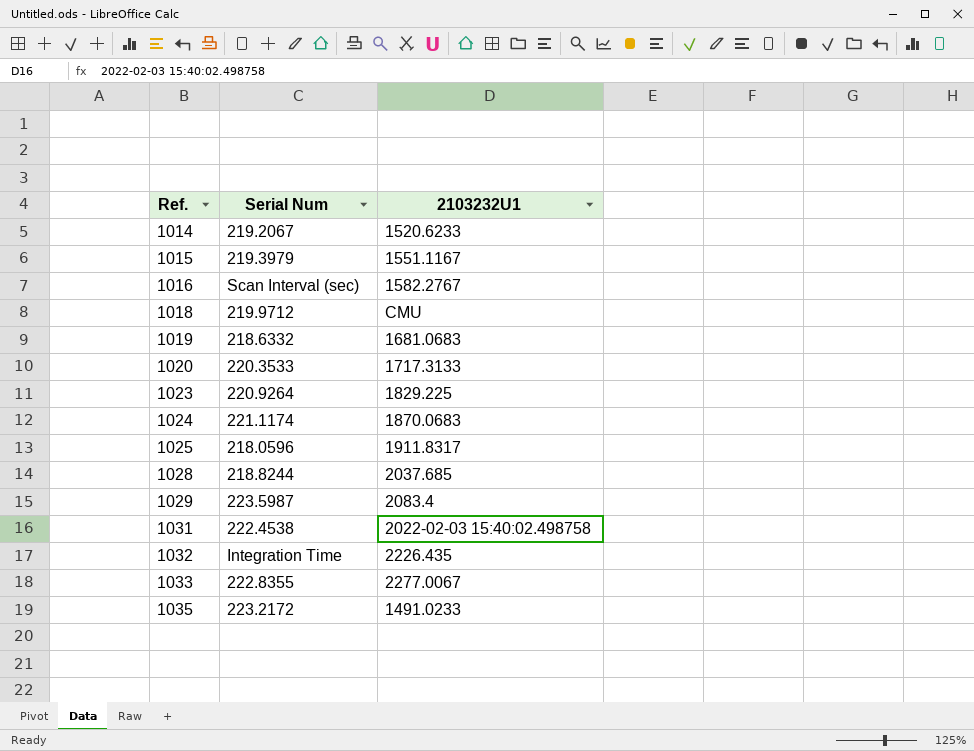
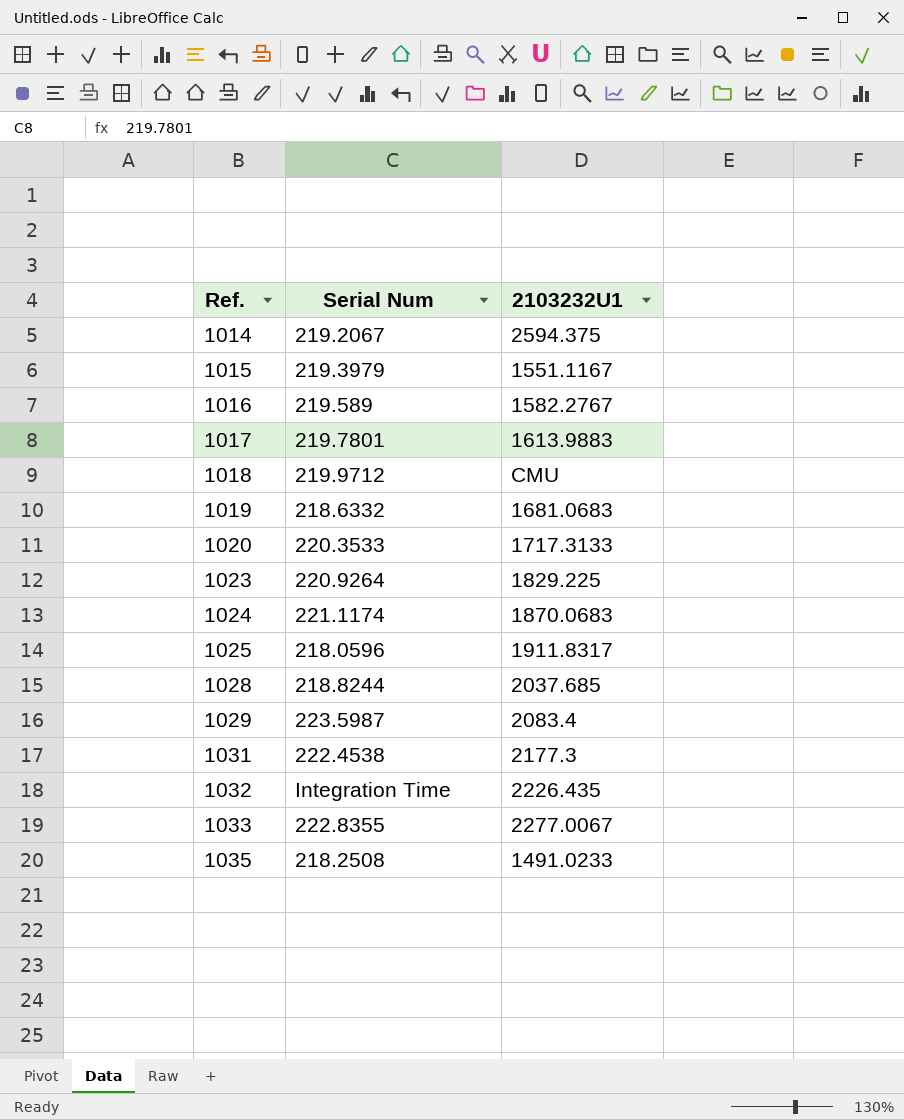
1014 | 2103232U1: 1520.6233 -> 2594.375
1016 | Serial Num: Scan Interval (sec) -> 219.589
row 1017: none -> 219.7801 | 1613.9883
1031 | 2103232U1: 2022-02-03 15:40:02.498758 -> 2177.3
1035 | Serial Num: 223.2172 -> 218.2508

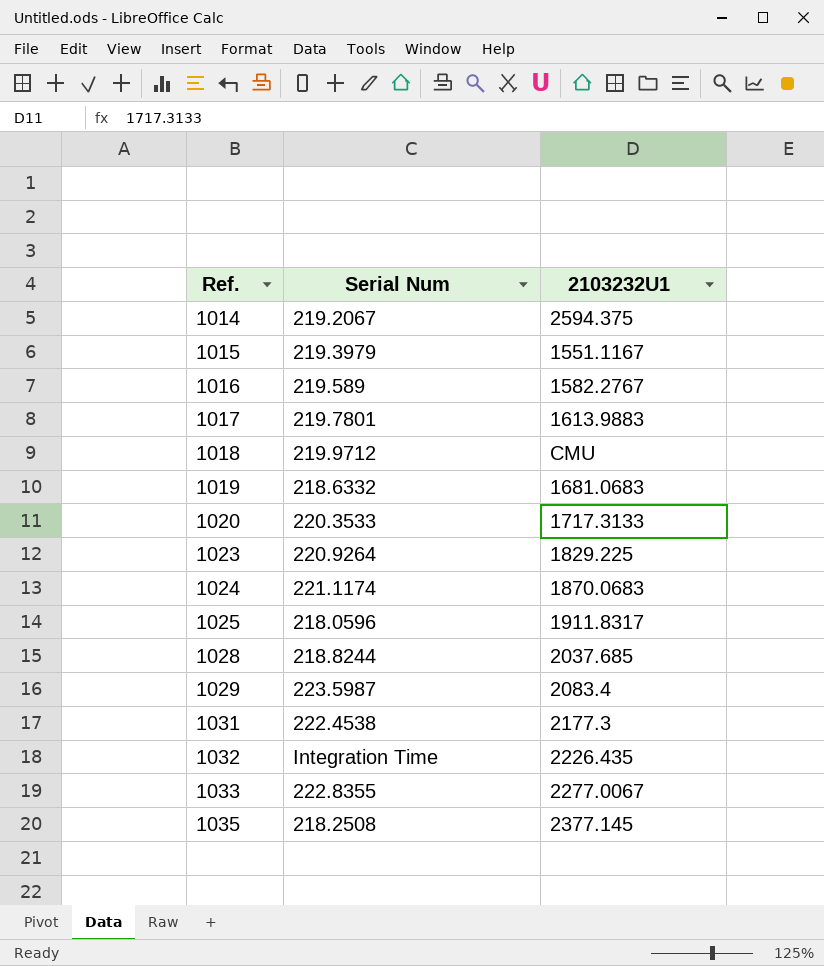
1035 | 2103232U1: 1491.0233 -> 2377.145

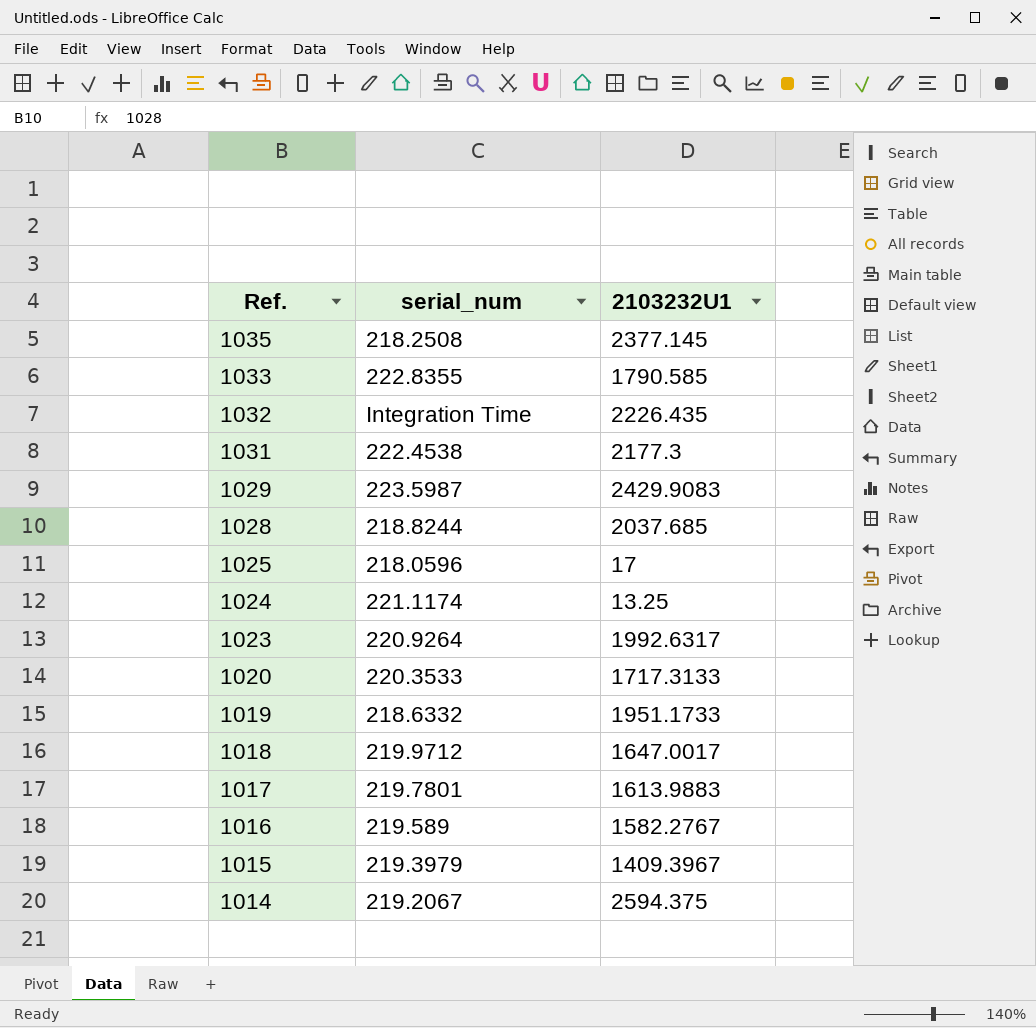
row order: Ref. ascending -> Ref. descending
column name: Serial Num -> serial_num
1033 | 2103232U1: 2277.0067 -> 1790.585
1029 | 2103232U1: 2083.4 -> 2429.9083
1025 | 2103232U1: 1911.8317 -> 17
1024 | 2103232U1: 1870.0683 -> 13.25
1023 | 2103232U1: 1829.225 -> 1992.6317
1019 | 2103232U1: 1681.0683 -> 1951.1733
1018 | 2103232U1: CMU -> 1647.0017
1015 | 2103232U1: 1551.1167 -> 1409.3967

